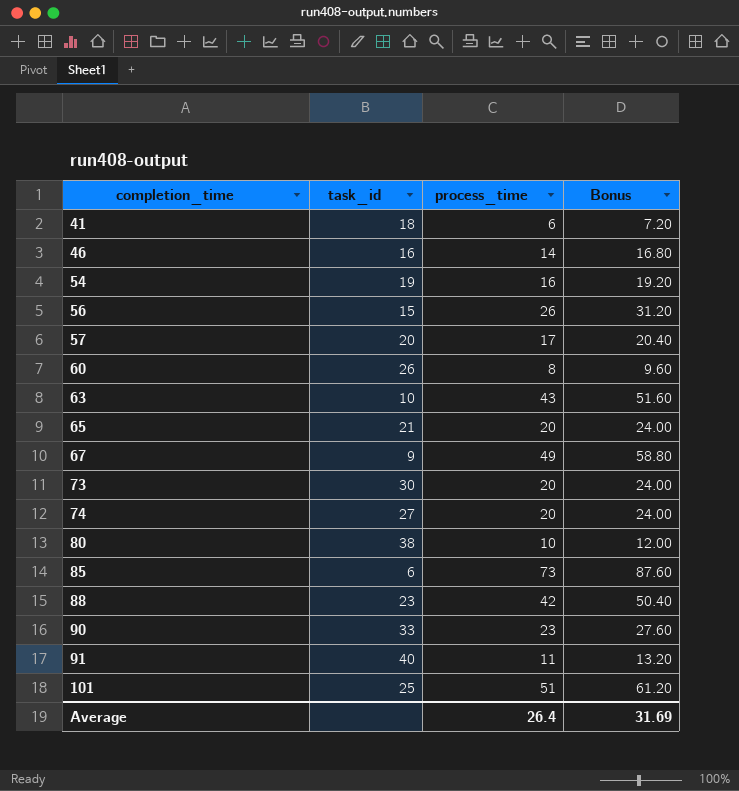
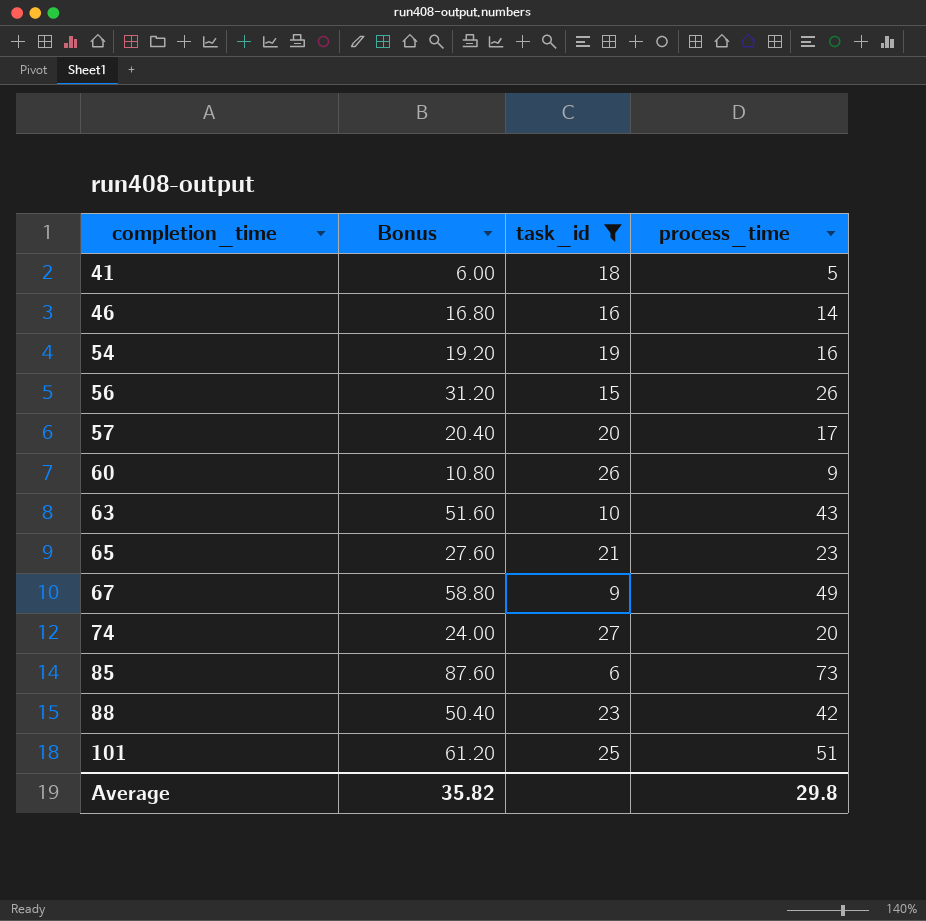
filter: none -> task_id <= 27
column Bonus | position: 4 -> 2
41 | Bonus: 7.20 -> 6.00
41 | process_time: 6 -> 5
60 | Bonus: 9.60 -> 10.80
60 | process_time: 8 -> 9
65 | Bonus: 24.00 -> 27.60
65 | process_time: 20 -> 23
Average | Bonus: 31.69 -> 35.82
Average | process_time: 26.4 -> 29.8

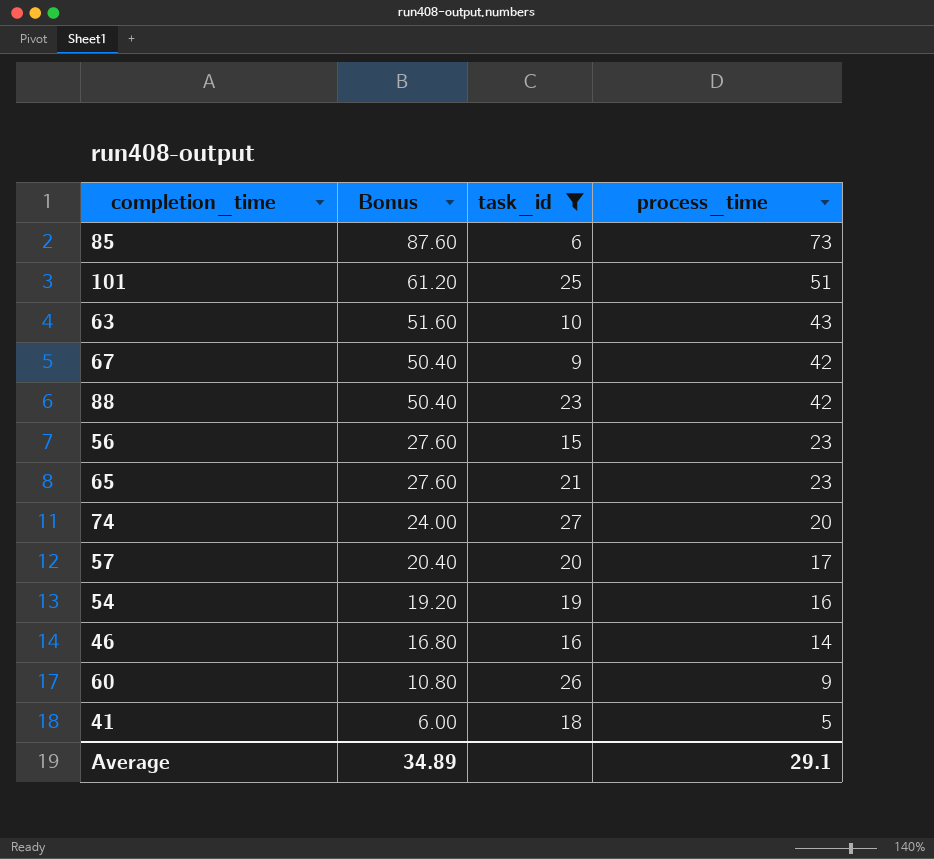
row order: completion_time ascending -> Bonus descending
67 | Bonus: 58.80 -> 50.40
67 | process_time: 49 -> 42
56 | Bonus: 31.20 -> 27.60
56 | process_time: 26 -> 23
Average | Bonus: 35.82 -> 34.89
Average | process_time: 29.8 -> 29.1

